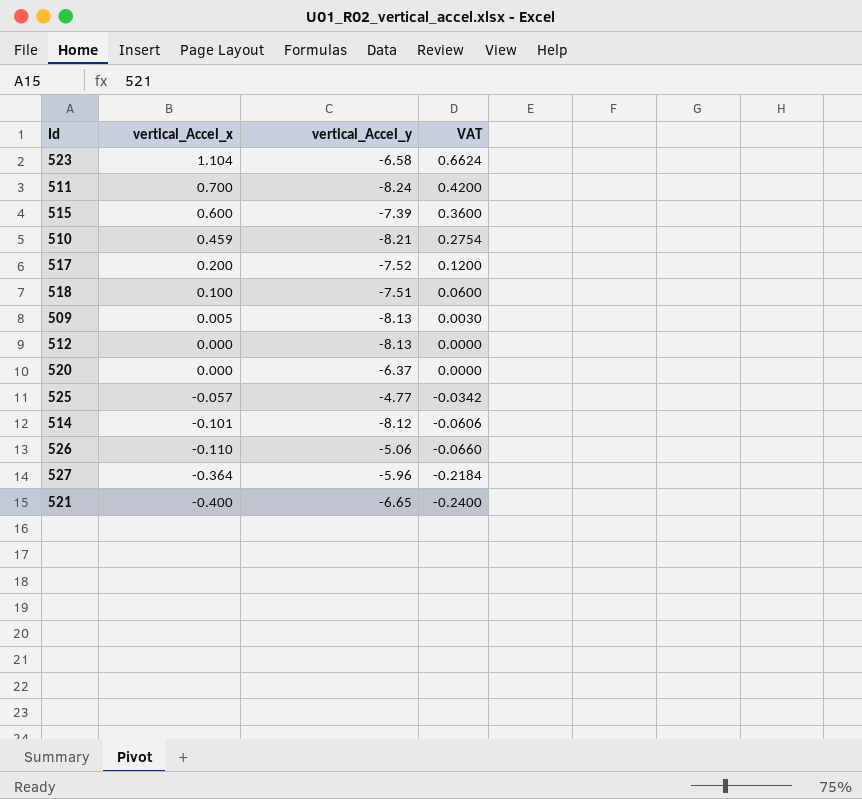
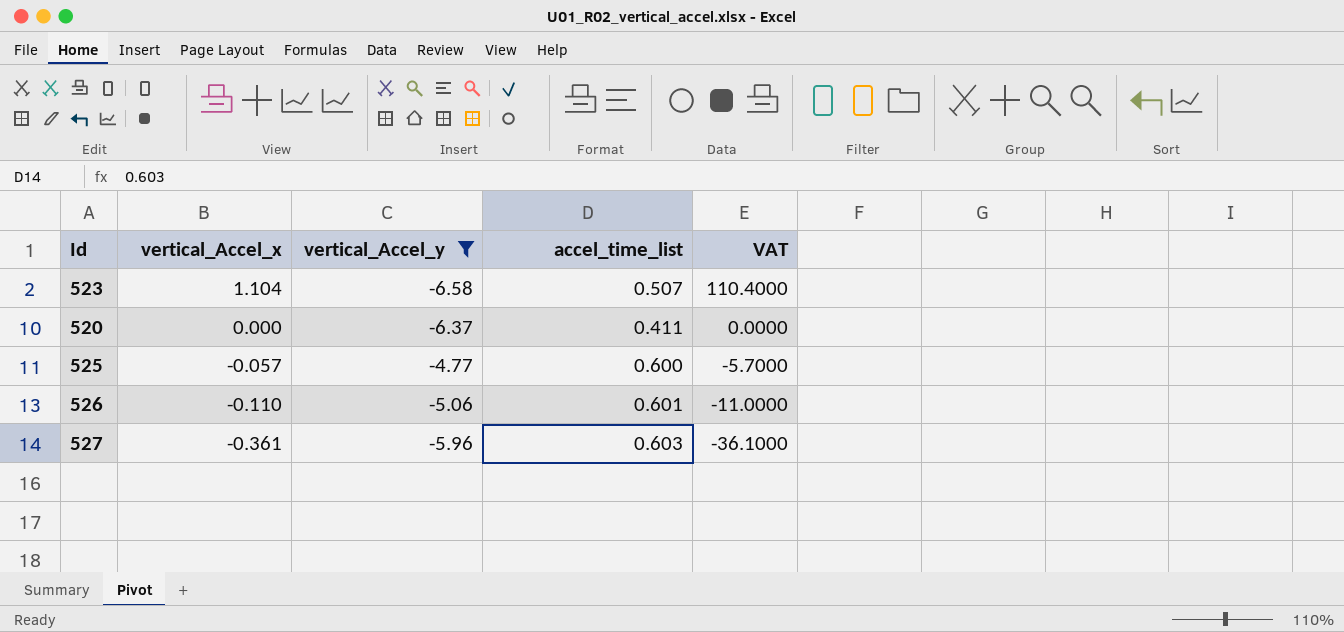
filter: none -> vertical_Accel_y >= -6.58
column accel_time_list | position: none -> 4
column VAT | formula: [vertical_Accel_x] * 0.6 -> [vertical_Accel_x] * 100
527 | vertical_Accel_x: -0.364 -> -0.361

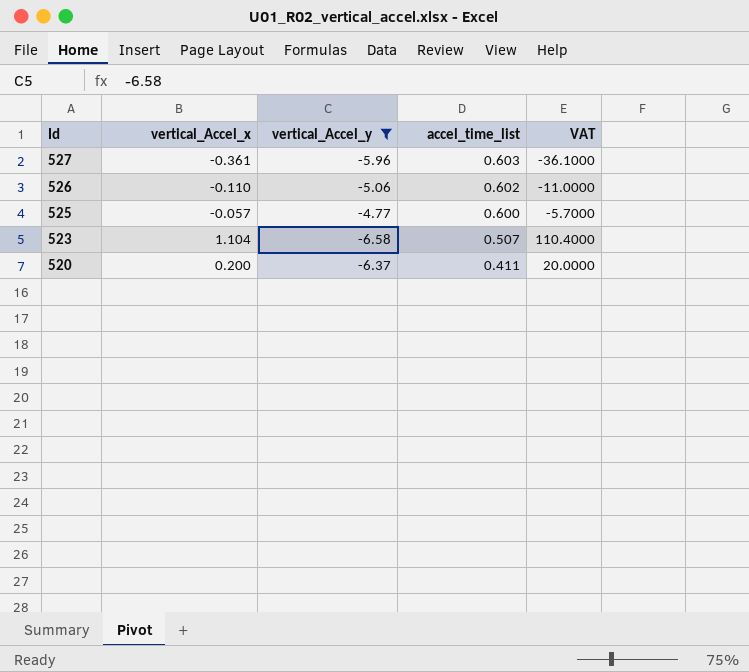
row order: vertical_Accel_x descending -> Id descending
526 | accel_time_list: 0.601 -> 0.602
520 | vertical_Accel_x: 0.000 -> 0.200
520 | VAT: 0.0000 -> 20.0000

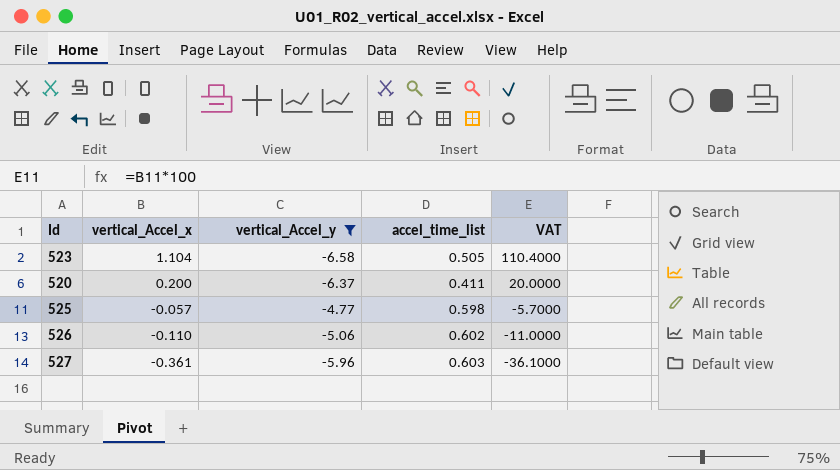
row order: Id descending -> vertical_Accel_x descending
523 | accel_time_list: 0.507 -> 0.505
525 | accel_time_list: 0.600 -> 0.598

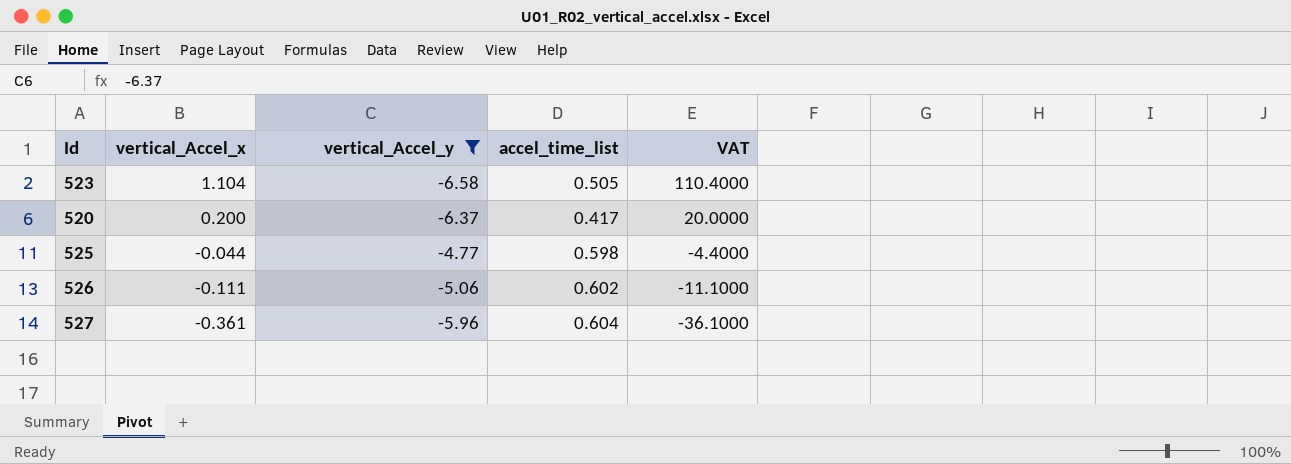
520 | accel_time_list: 0.411 -> 0.417
525 | vertical_Accel_x: -0.057 -> -0.044
525 | VAT: -5.7000 -> -4.4000
526 | vertical_Accel_x: -0.110 -> -0.111
526 | VAT: -11.0000 -> -11.1000
527 | accel_time_list: 0.603 -> 0.604

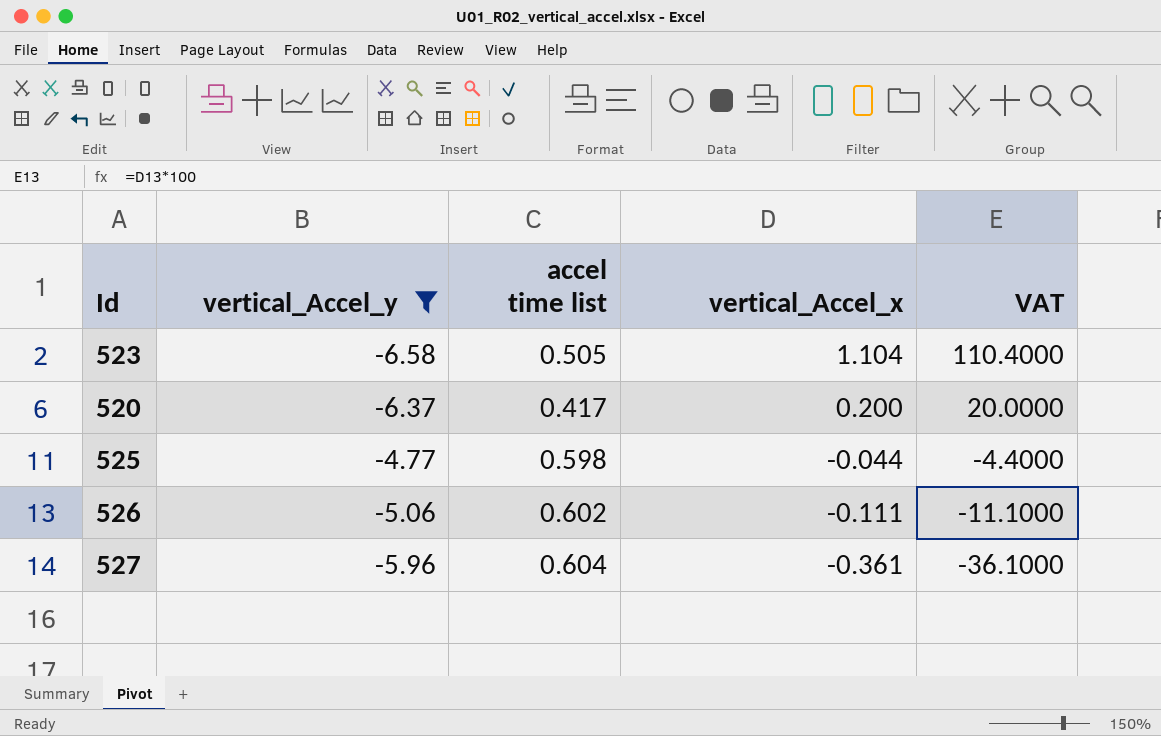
column name: accel_time_list -> accel time list
column vertical_Accel_x | position: 2 -> 4

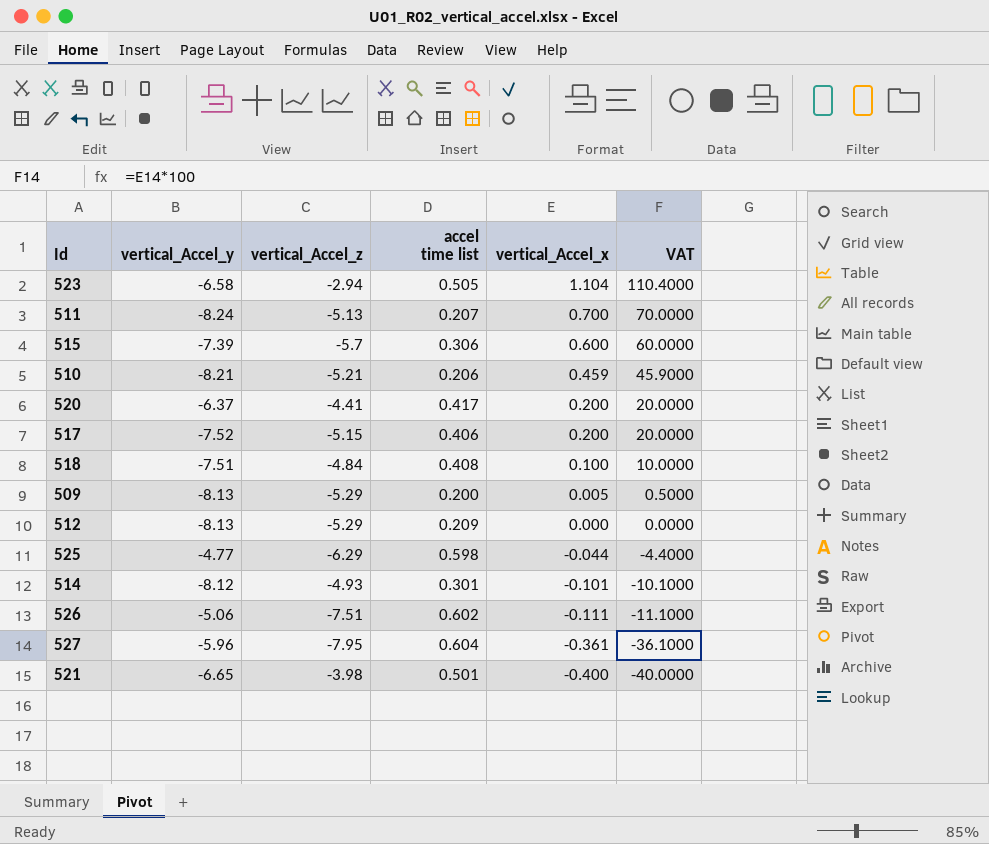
filter: vertical_Accel_y >= -6.58 -> none
column vertical_Accel_z | position: none -> 3

